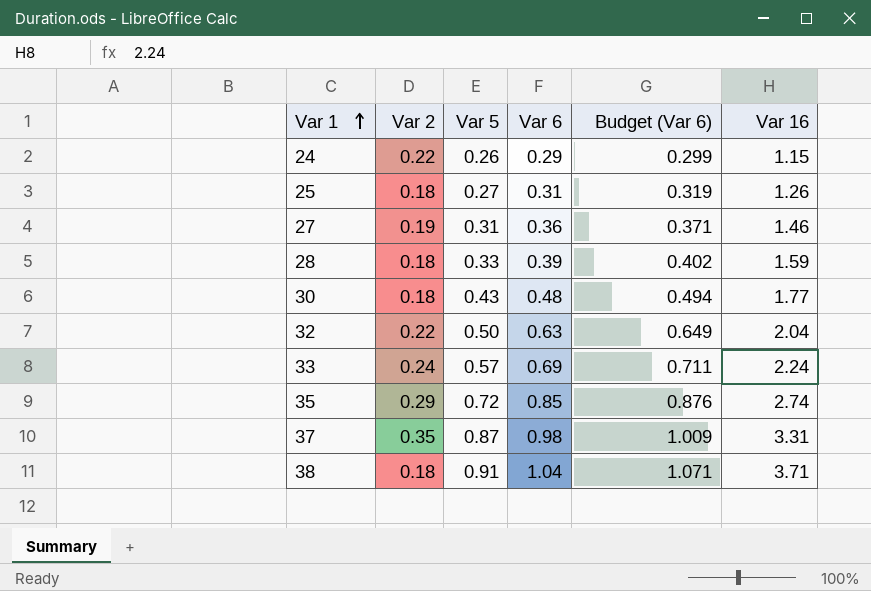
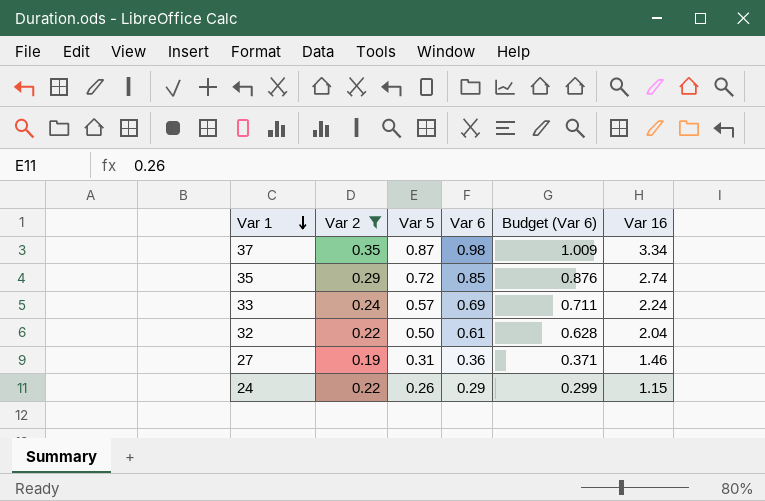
filter: none -> Var 2 != 0.18
row order: Var 1 ascending -> Var 1 descending
37 | Var 16: 3.31 -> 3.34
32 | Var 6: 0.63 -> 0.61
32 | Budget (Var 6): 0.649 -> 0.628

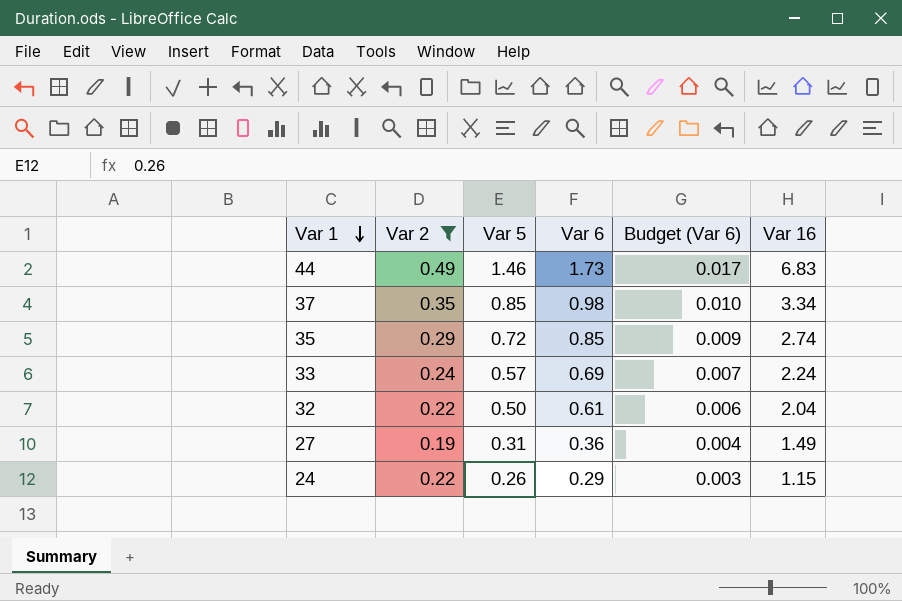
column Budget (Var 6) | formula: [Var 6] * 1.03 -> [Var 6] * 0.01
row 44: none -> 0.49 | 1.46 | 1.73 | 0.017 | 6.83
37 | Var 5: 0.87 -> 0.85
27 | Var 16: 1.46 -> 1.49

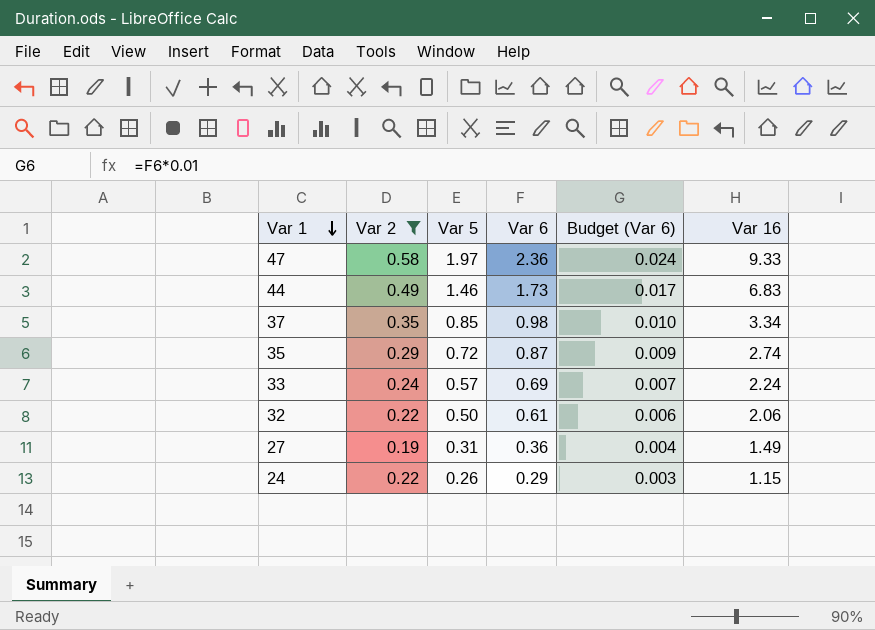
row 47: none -> 0.58 | 1.97 | 2.36 | 0.024 | 9.33
35 | Var 6: 0.85 -> 0.87
32 | Var 16: 2.04 -> 2.06

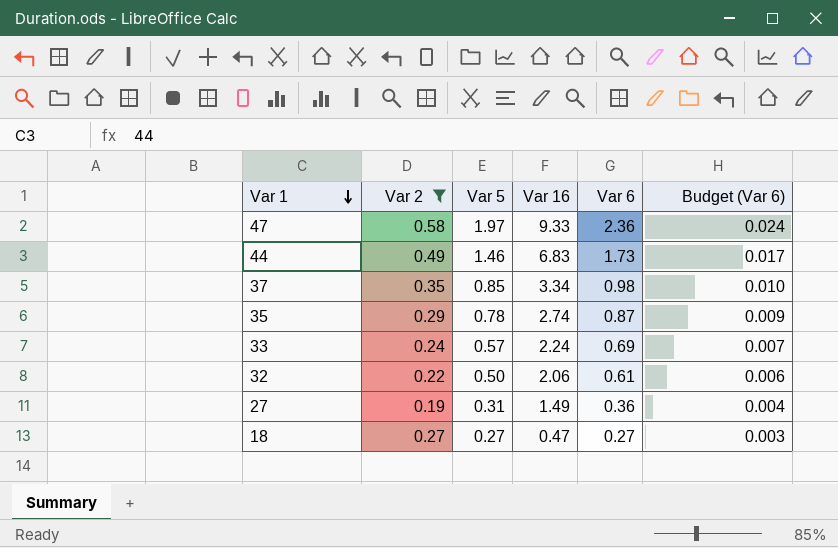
column Var 16 | position: 6 -> 4
row 24: 0.22 | 0.26 | 0.29 | 0.003 | 1.15 -> none
35 | Var 5: 0.72 -> 0.78
row 18: none -> 0.27 | 0.27 | 0.47 | 0.27 | 0.003

